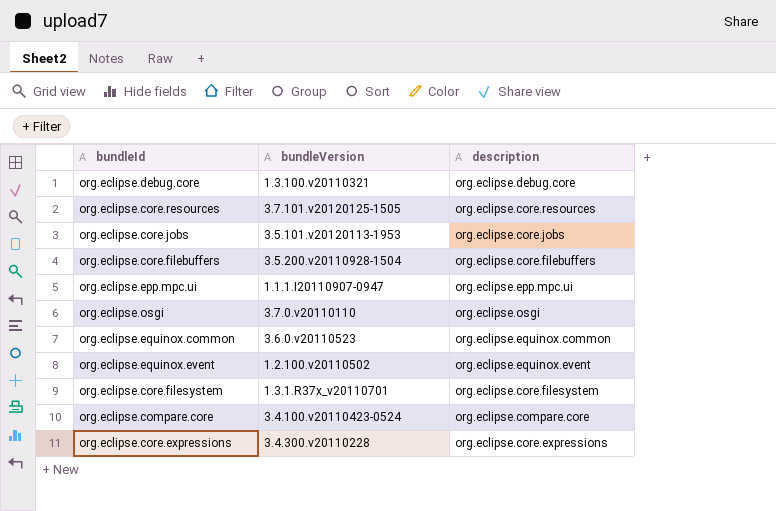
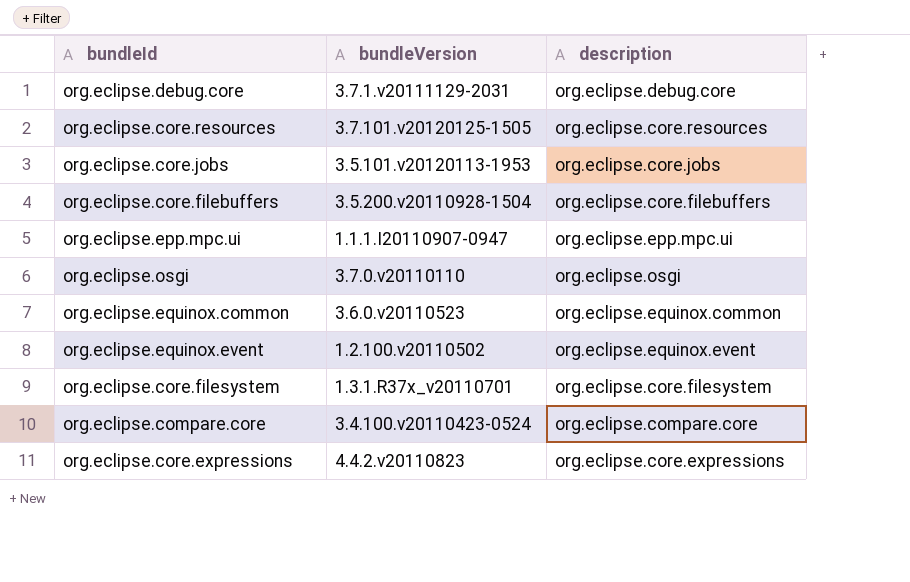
org.eclipse.debug.core | bundleVersion: 1.3.100.v20110321 -> 3.7.1.v20111129-2031
org.eclipse.core.expressions | bundleVersion: 3.4.300.v20110228 -> 4.4.2.v20110823

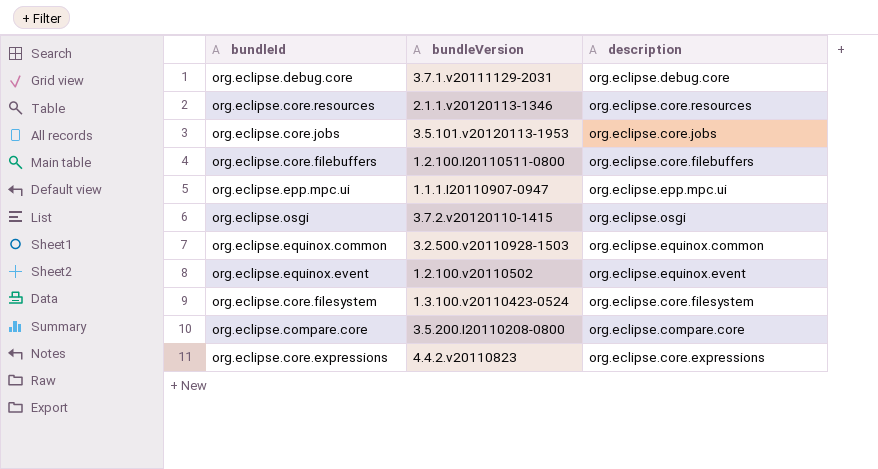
org.eclipse.core.resources | bundleVersion: 3.7.101.v20120125-1505 -> 2.1.1.v20120113-1346
org.eclipse.core.filebuffers | bundleVersion: 3.5.200.v20110928-1504 -> 1.2.100.I20110511-0800
org.eclipse.osgi | bundleVersion: 3.7.0.v20110110 -> 3.7.2.v20120110-1415
org.eclipse.equinox.common | bundleVersion: 3.6.0.v20110523 -> 3.2.500.v20110928-1503
org.eclipse.core.filesystem | bundleVersion: 1.3.1.R37x_v20110701 -> 1.3.100.v20110423-0524
org.eclipse.compare.core | bundleVersion: 3.4.100.v20110423-0524 -> 3.5.200.I20110208-0800

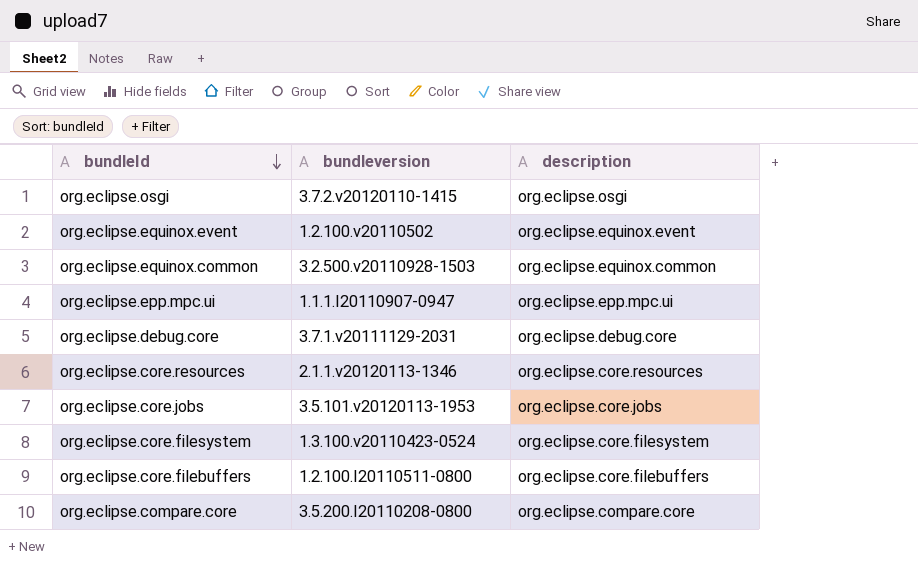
row order: none -> bundleId descending
column name: bundleVersion -> bundleversion
row org.eclipse.core.expressions: 4.4.2.v20110823 | org.eclipse.core.expressions -> none

